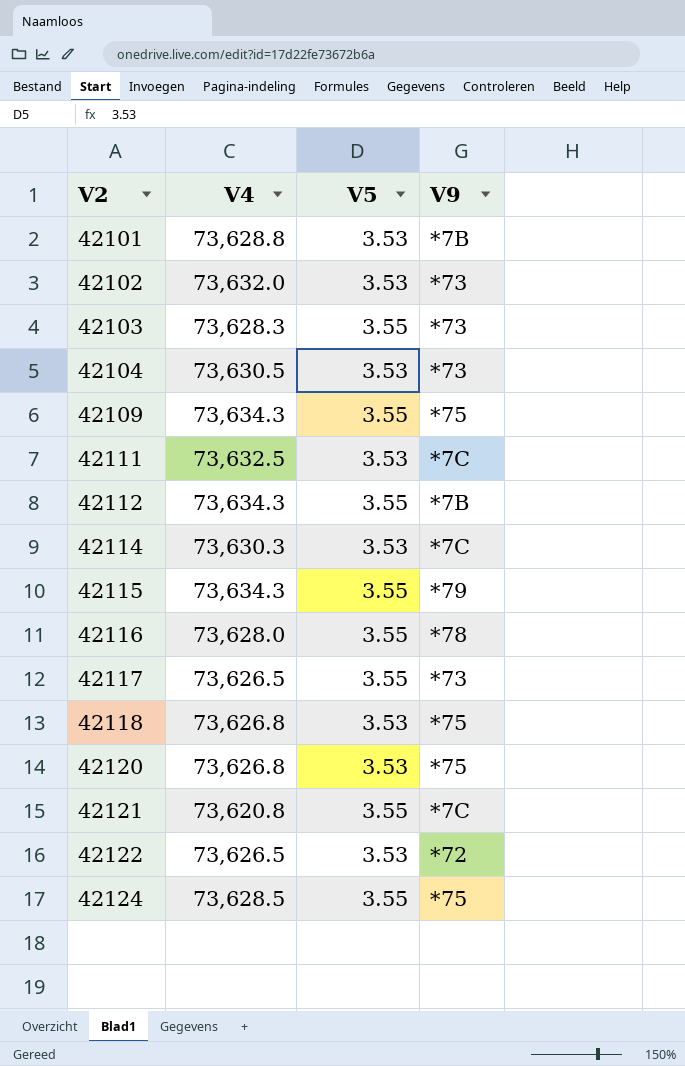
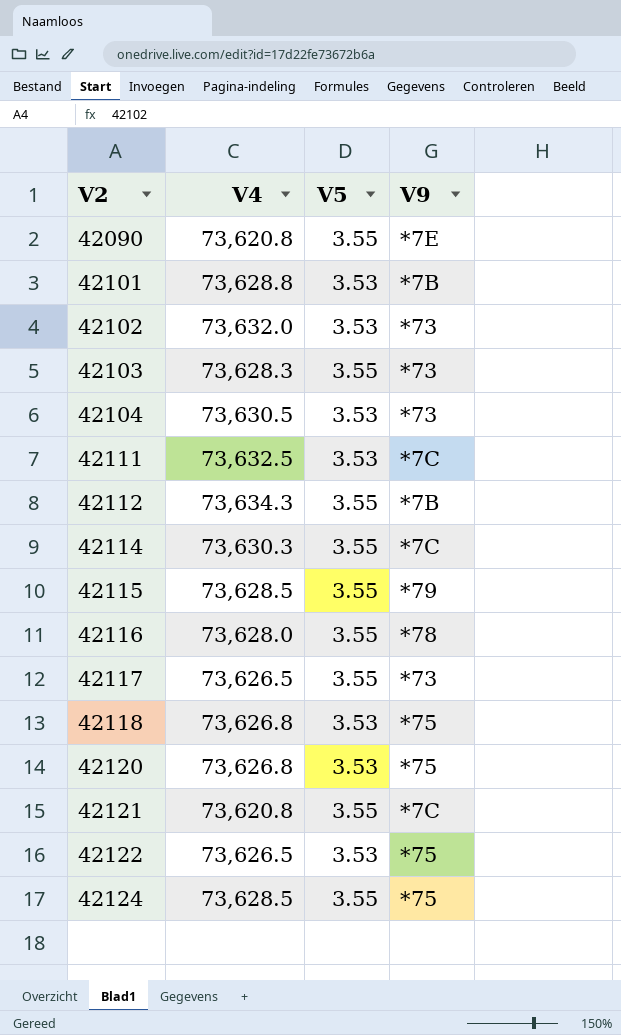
row 42109: 73,634.3 | 3.55 | *75 -> none
row 42090: none -> 73,620.8 | 3.55 | *7E
42114 | V5: 3.53 -> 3.55
42115 | V4: 73,634.3 -> 73,628.5
42122 | V9: *72 -> *75

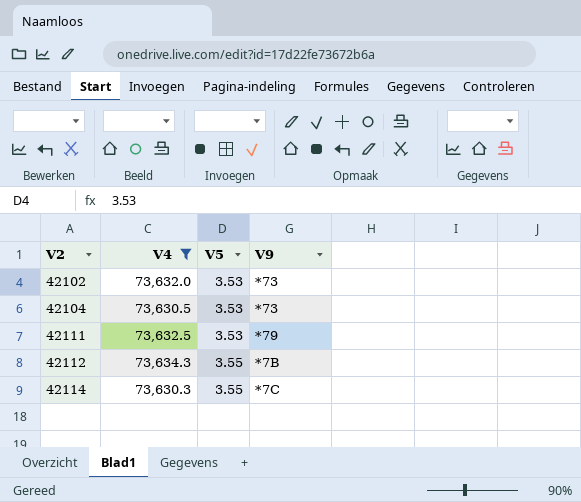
filter: none -> V4 >= 73,630.3
42111 | V9: *7C -> *79

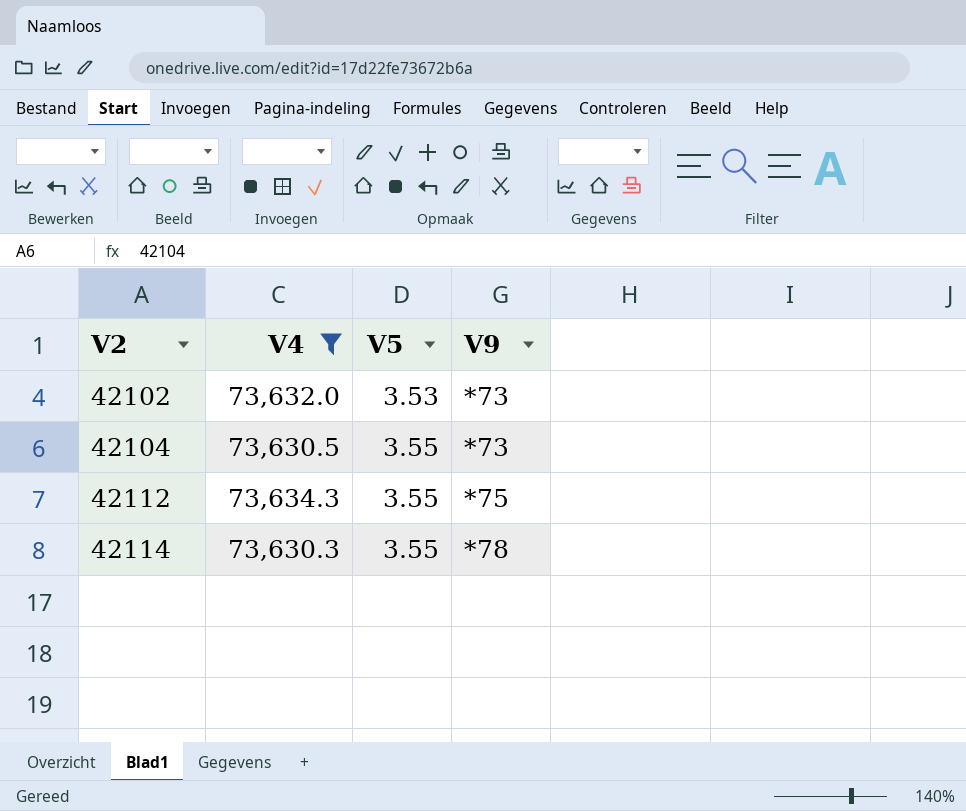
row 42111: 73,632.5 | 3.53 | *79 -> none
42104 | V5: 3.53 -> 3.55
42112 | V9: *7B -> *75
42114 | V9: *7C -> *78

